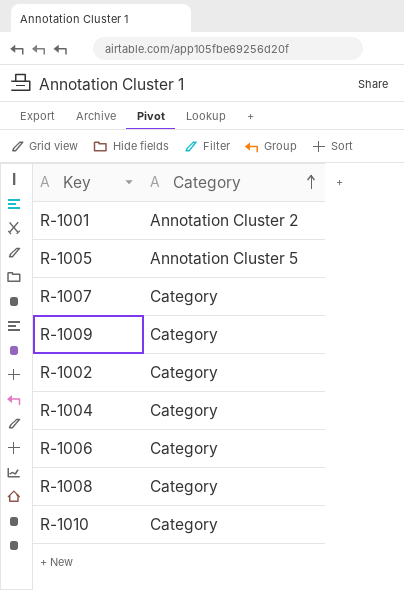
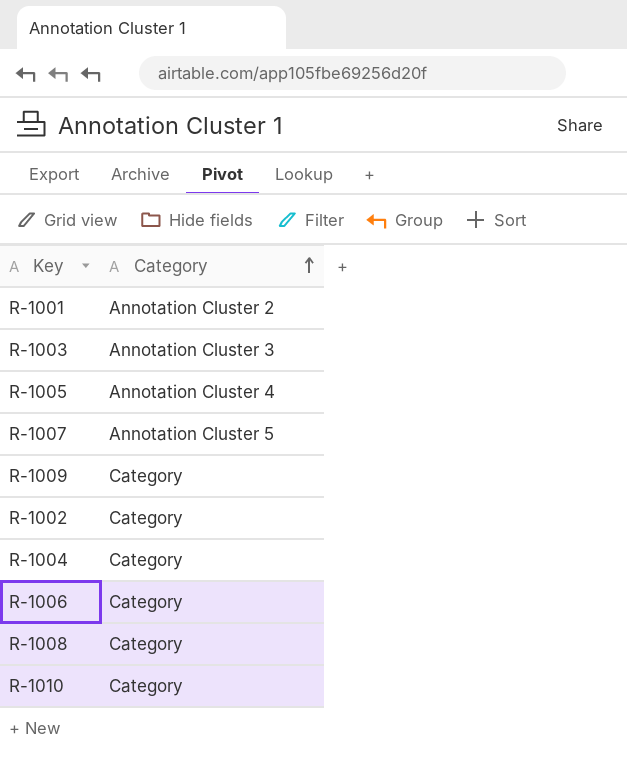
row R-1003: none -> Annotation Cluster 3
R-1005 | Category: Annotation Cluster 5 -> Annotation Cluster 4
R-1007 | Category: Category -> Annotation Cluster 5

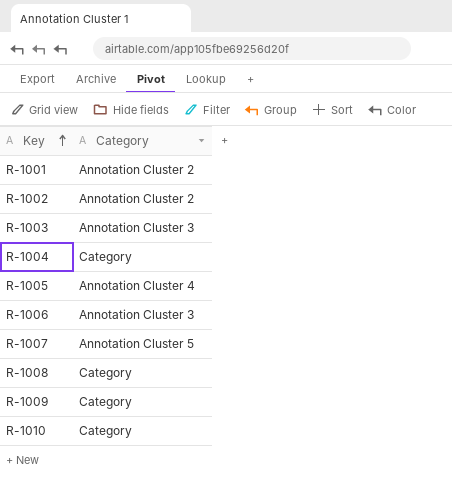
row order: Category ascending -> Key ascending
R-1002 | Category: Category -> Annotation Cluster 2
R-1006 | Category: Category -> Annotation Cluster 3

